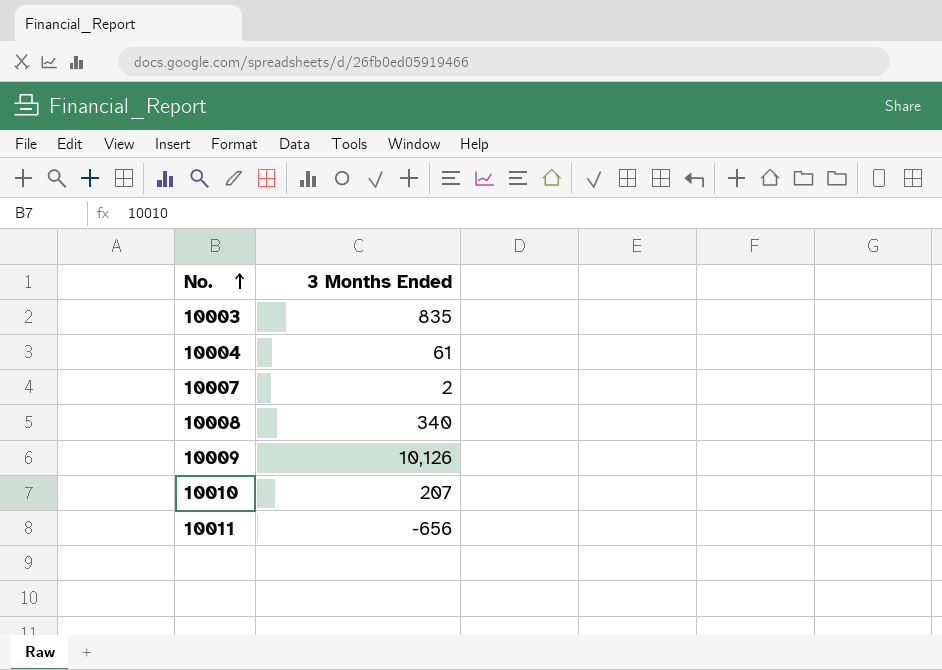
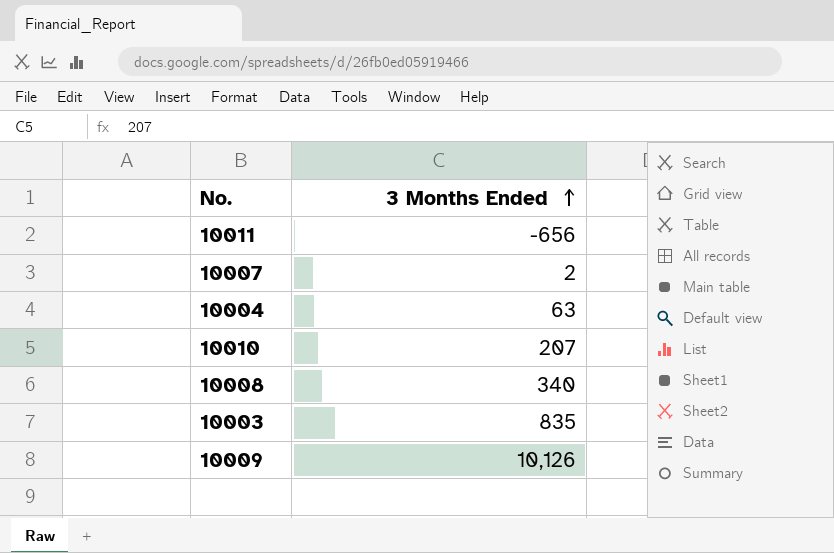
row order: No. ascending -> 3 Months Ended ascending
10004 | 3 Months Ended: 61 -> 63

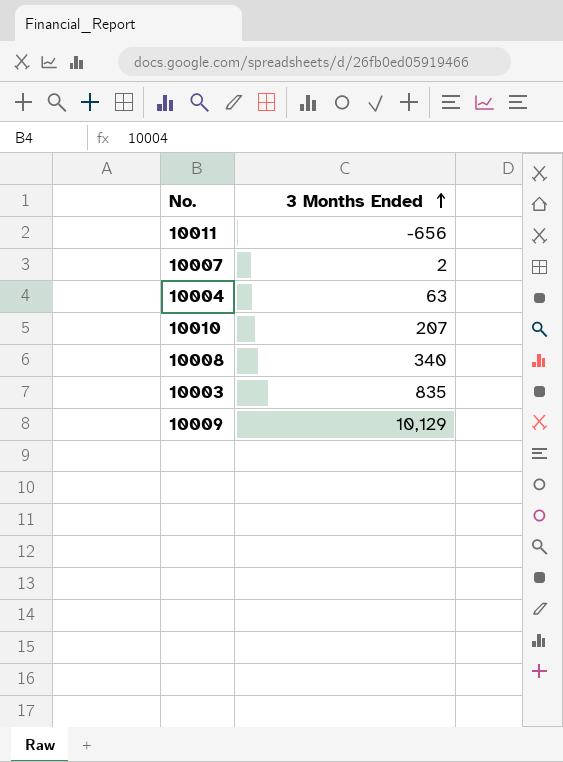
10009 | 3 Months Ended: 10,126 -> 10,129

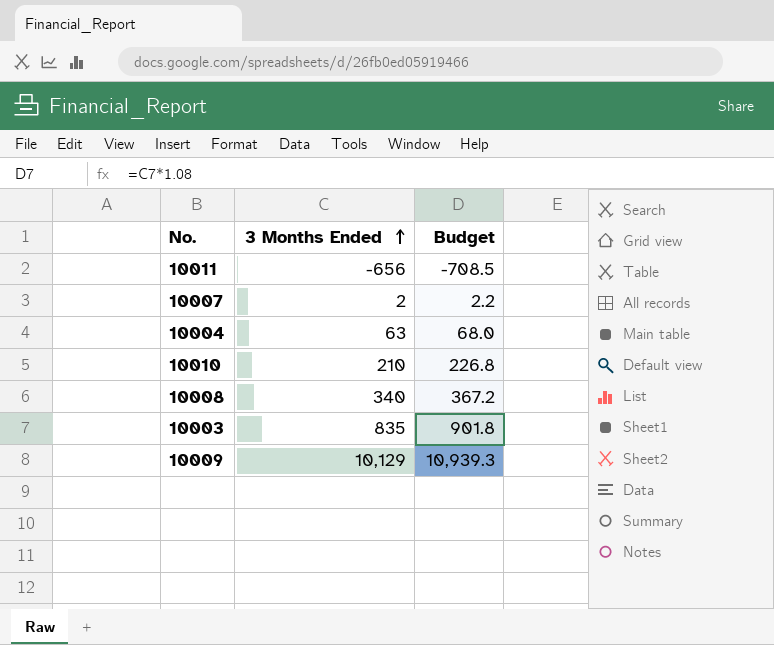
column Budget | formula: none -> [3 Months Ended] * 1.08
10010 | 3 Months Ended: 207 -> 210

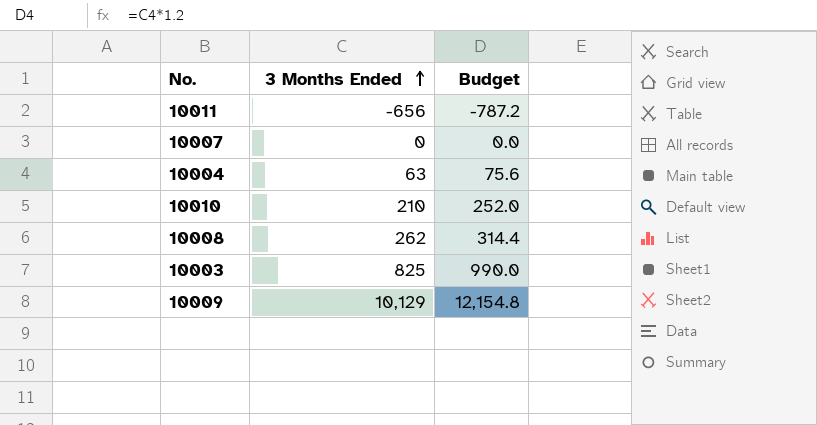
column Budget | formula: [3 Months Ended] * 1.08 -> [3 Months Ended] * 1.2
10007 | 3 Months Ended: 2 -> 0
10008 | 3 Months Ended: 340 -> 262
10003 | 3 Months Ended: 835 -> 825

